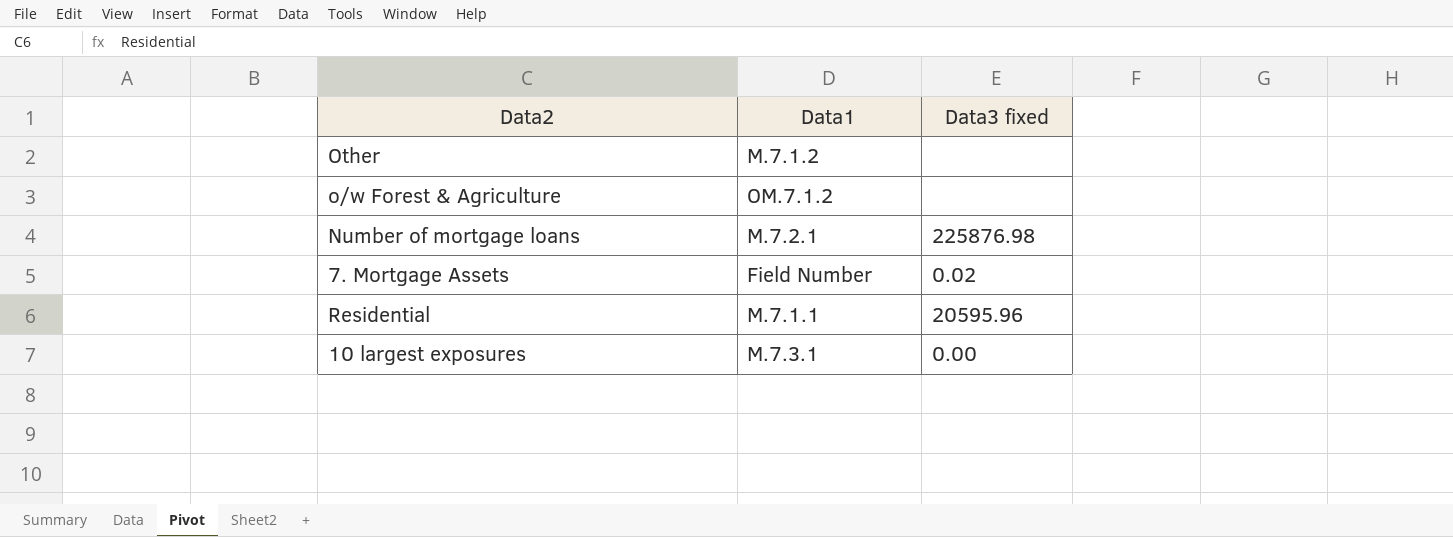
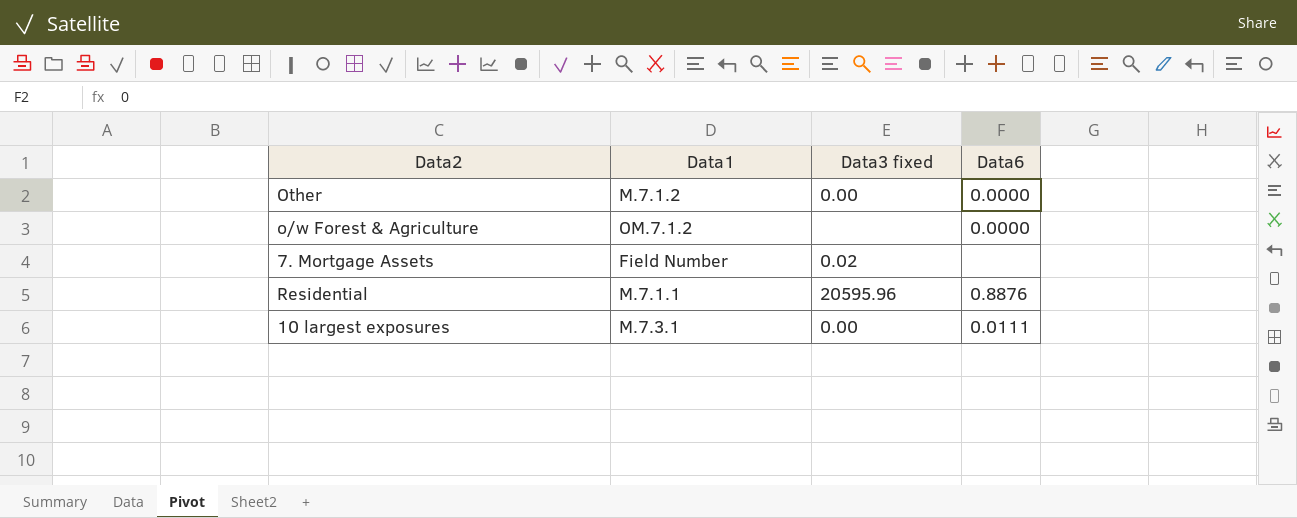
column Data6 | position: none -> 4
row Number of mortgage loans: M.7.2.1 | 225876.98 -> none
Other | Data3 fixed: none -> 0.00

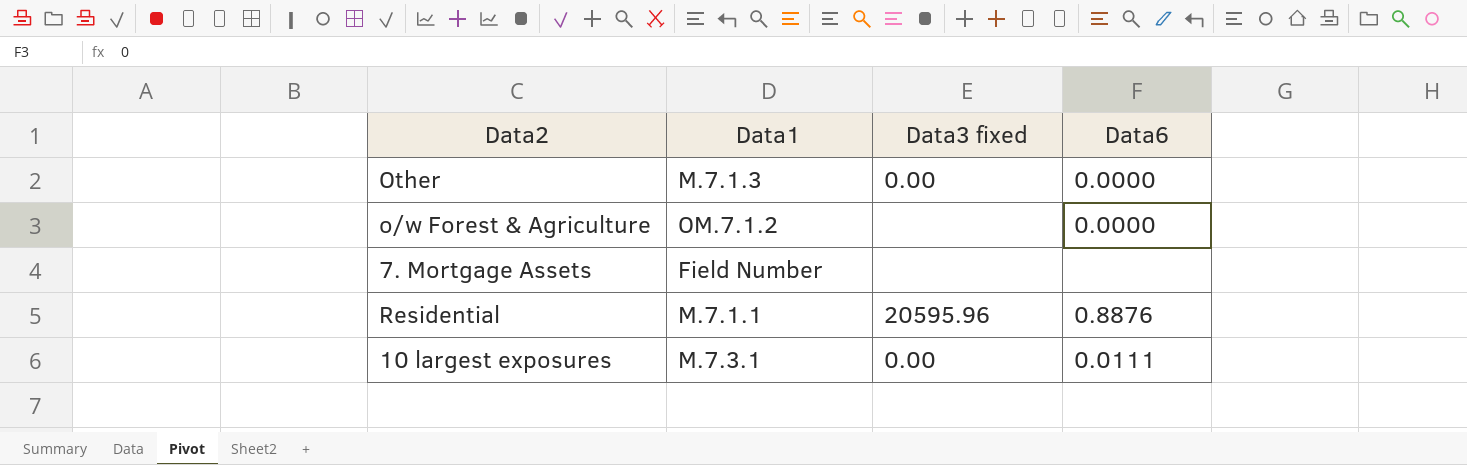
Other | Data1: M.7.1.2 -> M.7.1.3
7. Mortgage Assets | Data3 fixed: 0.02 -> none

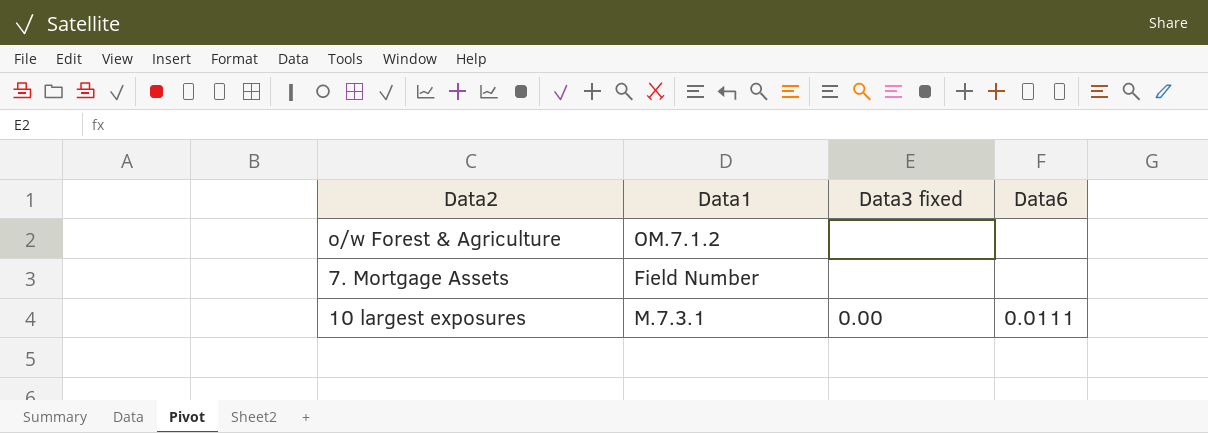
row Other: M.7.1.3 | 0.00 | 0.0000 -> none
row Residential: M.7.1.1 | 20595.96 | 0.8876 -> none
o/w Forest & Agriculture | Data6: 0.0000 -> none

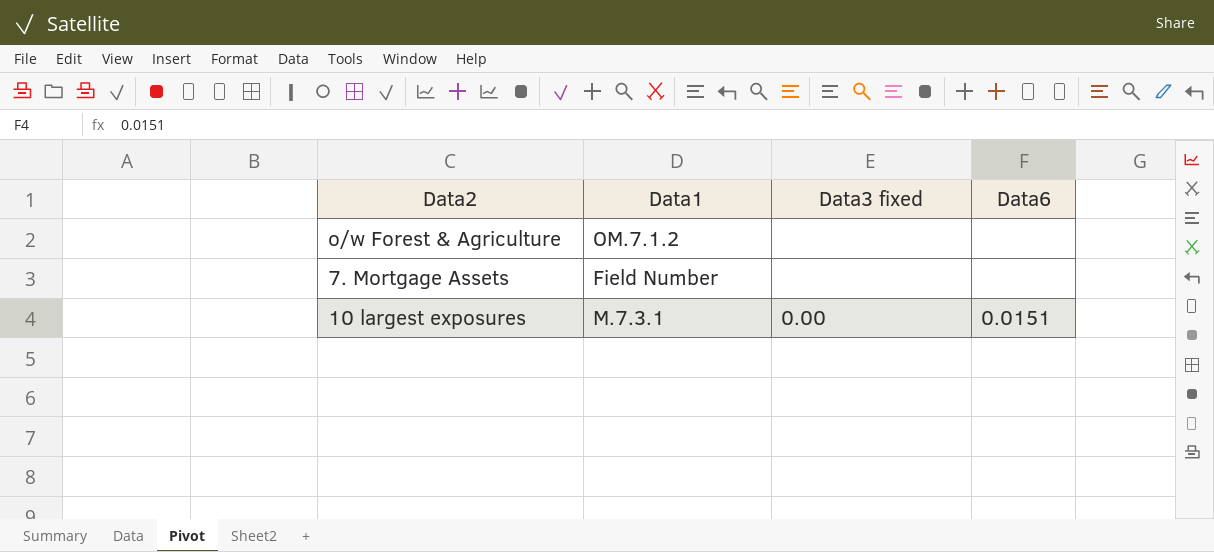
10 largest exposures | Data6: 0.0111 -> 0.0151

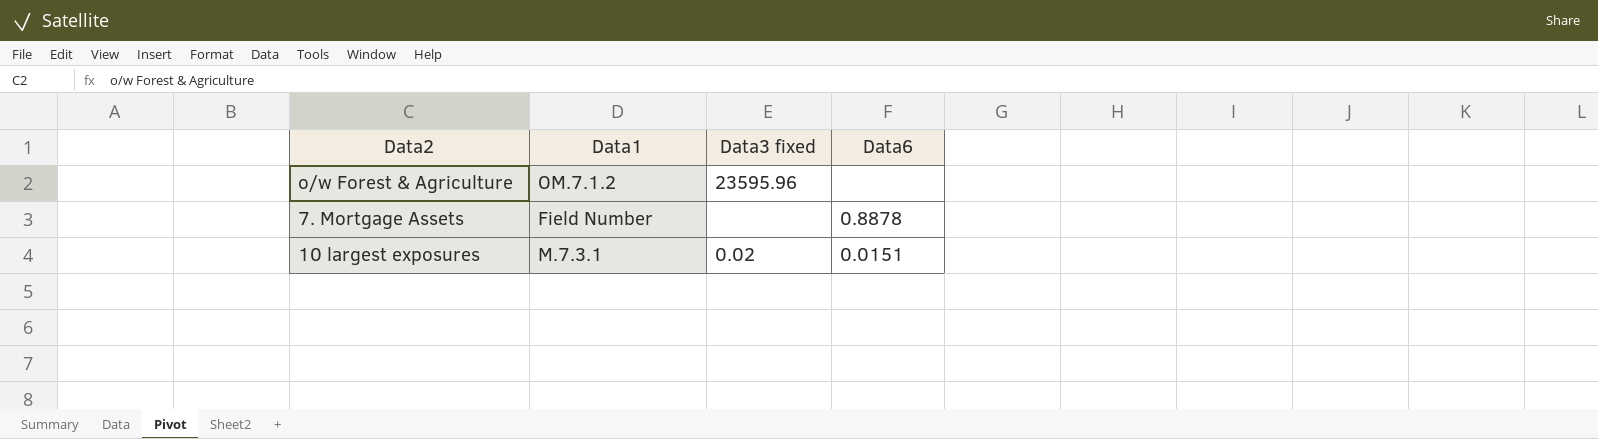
o/w Forest & Agriculture | Data3 fixed: none -> 23595.96
7. Mortgage Assets | Data6: none -> 0.8878
10 largest exposures | Data3 fixed: 0.00 -> 0.02

